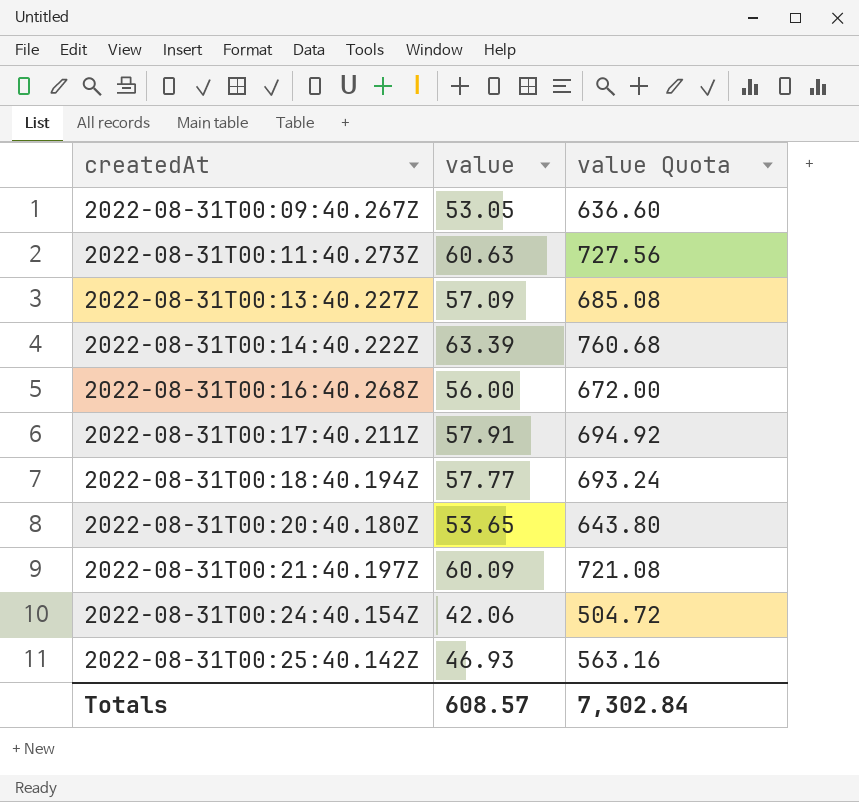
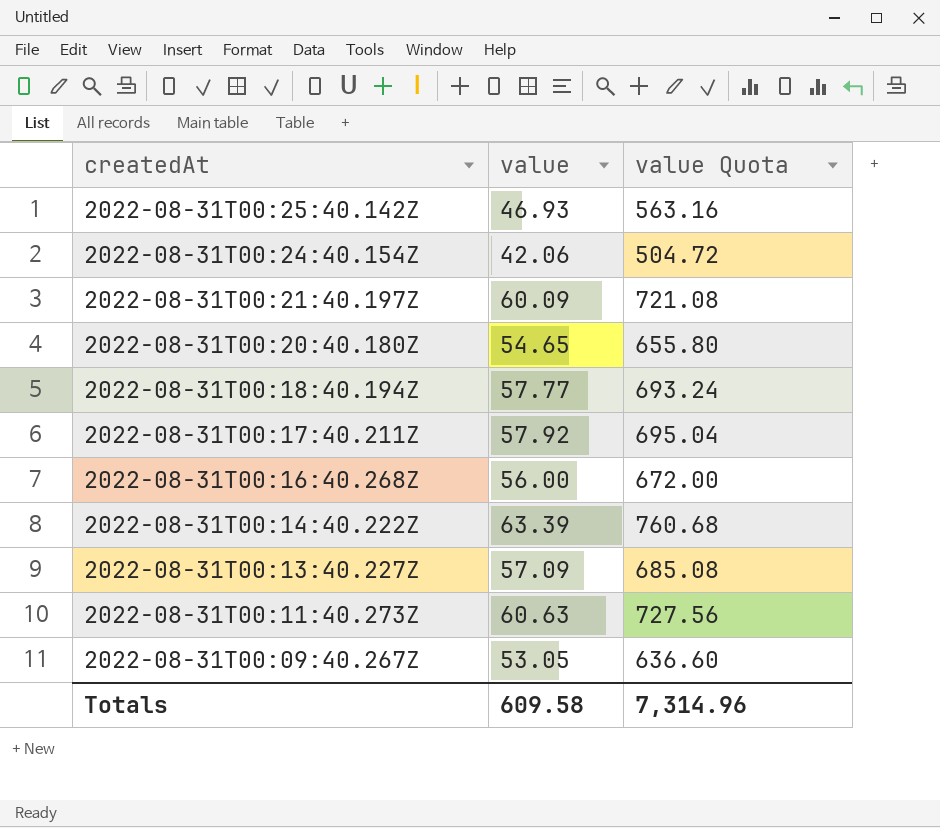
row order: createdAt ascending -> createdAt descending
2022-08-31T00:20:40.180Z | value: 53.65 -> 54.65
2022-08-31T00:20:40.180Z | value Quota: 643.80 -> 655.80
2022-08-31T00:17:40.211Z | value: 57.91 -> 57.92
2022-08-31T00:17:40.211Z | value Quota: 694.92 -> 695.04
Totals | value: 608.57 -> 609.58
Totals | value Quota: 7,302.84 -> 7,314.96

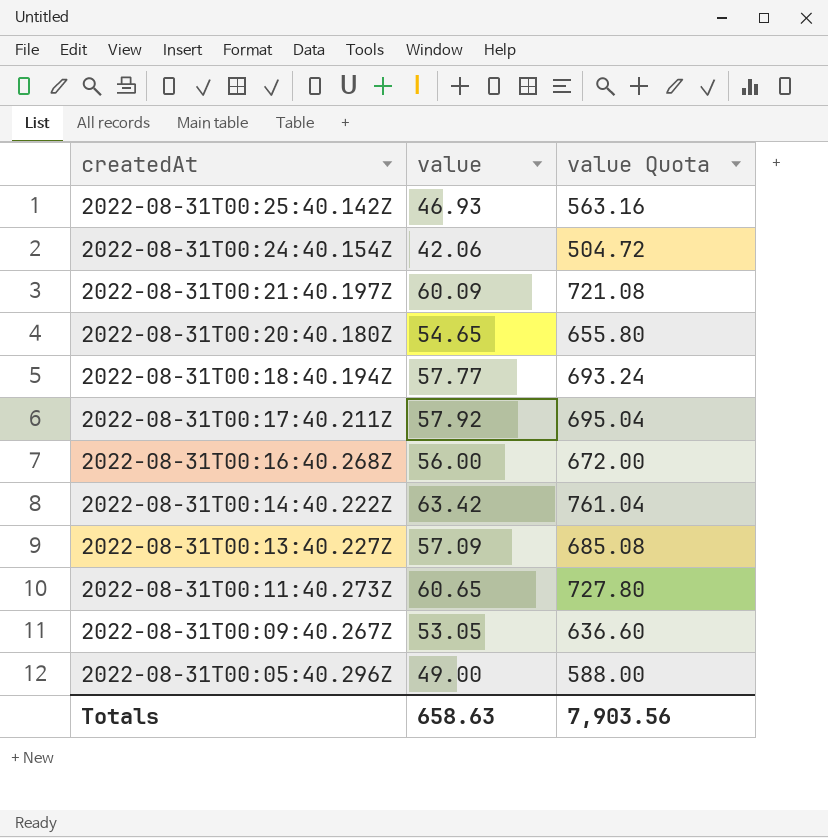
2022-08-31T00:14:40.222Z | value: 63.39 -> 63.42
2022-08-31T00:14:40.222Z | value Quota: 760.68 -> 761.04
2022-08-31T00:11:40.273Z | value: 60.63 -> 60.65
2022-08-31T00:11:40.273Z | value Quota: 727.56 -> 727.80
row 2022-08-31T00:05:40.296Z: none -> 49.00 | 588.00
Totals | value: 609.58 -> 658.63
Totals | value Quota: 7,314.96 -> 7,903.56

